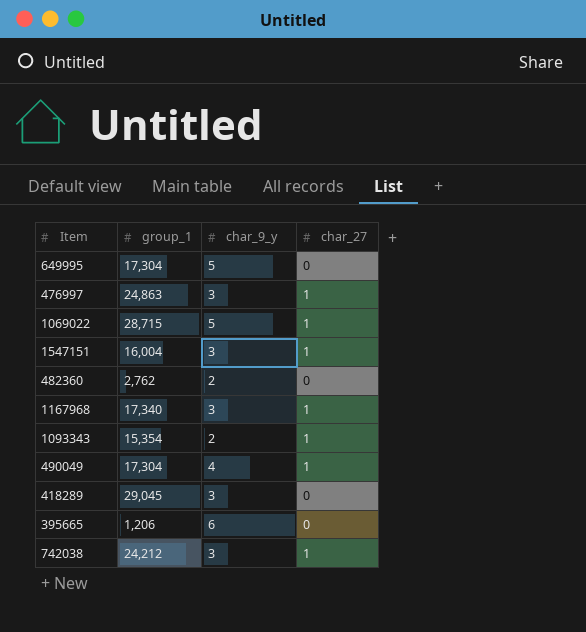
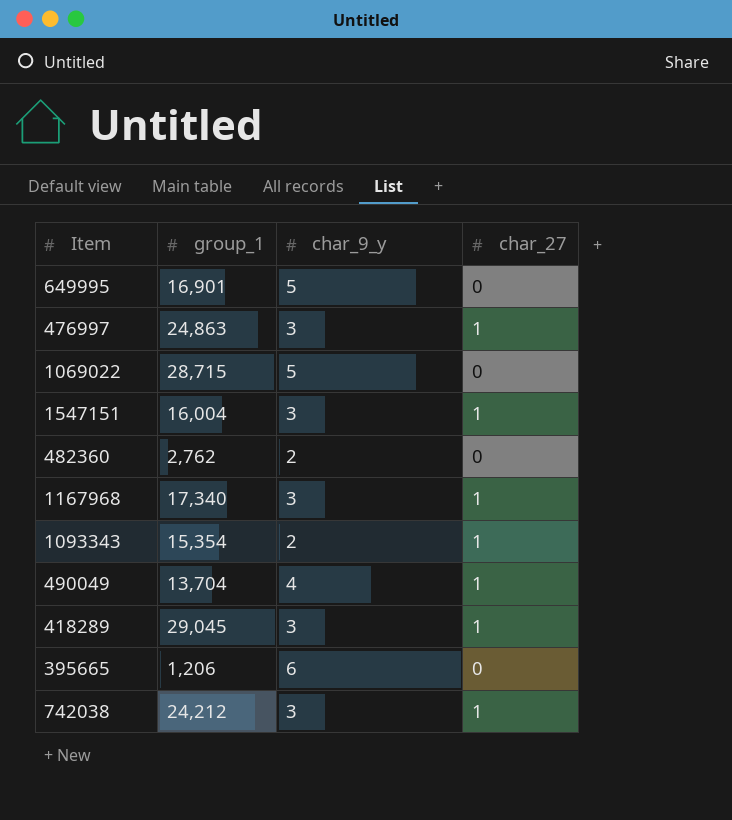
649995 | group_1: 17,304 -> 16,901
1069022 | char_27: 1 -> 0
490049 | group_1: 17,304 -> 13,704
418289 | char_27: 0 -> 1

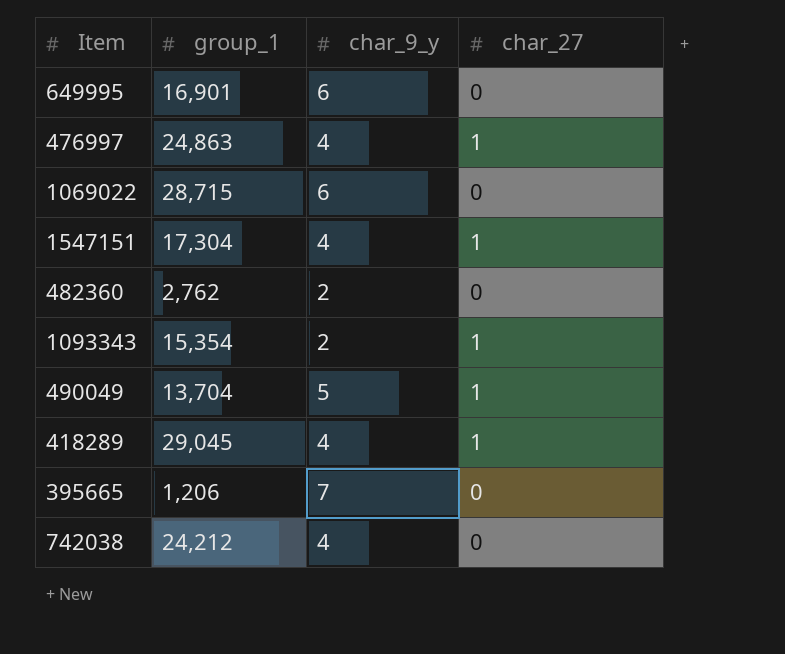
row 1167968: 17,340 | 3 | 1 -> none
649995 | char_9_y: 5 -> 6
476997 | char_9_y: 3 -> 4
1069022 | char_9_y: 5 -> 6
1547151 | group_1: 16,004 -> 17,304
1547151 | char_9_y: 3 -> 4
490049 | char_9_y: 4 -> 5
418289 | char_9_y: 3 -> 4
395665 | char_9_y: 6 -> 7
742038 | char_9_y: 3 -> 4
742038 | char_27: 1 -> 0

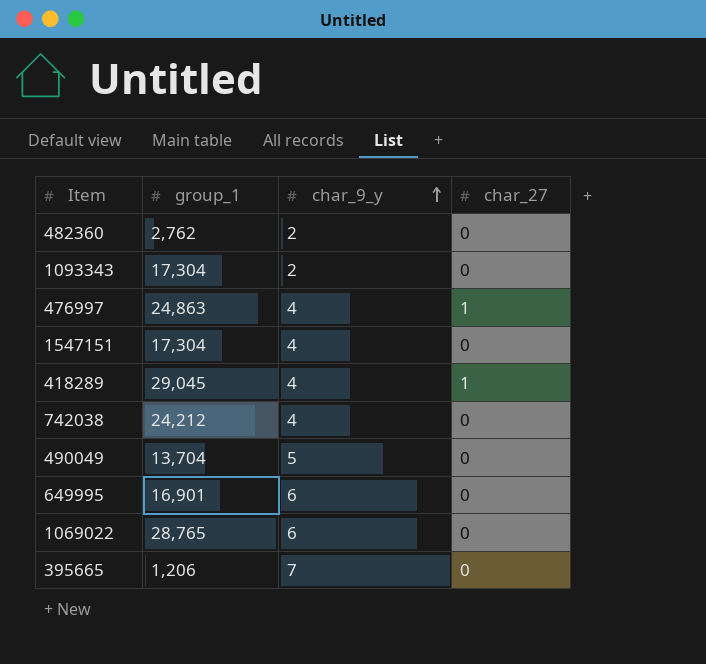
row order: none -> char_9_y ascending
1093343 | group_1: 15,354 -> 17,304
1093343 | char_27: 1 -> 0
1547151 | char_27: 1 -> 0
490049 | char_27: 1 -> 0
1069022 | group_1: 28,715 -> 28,765

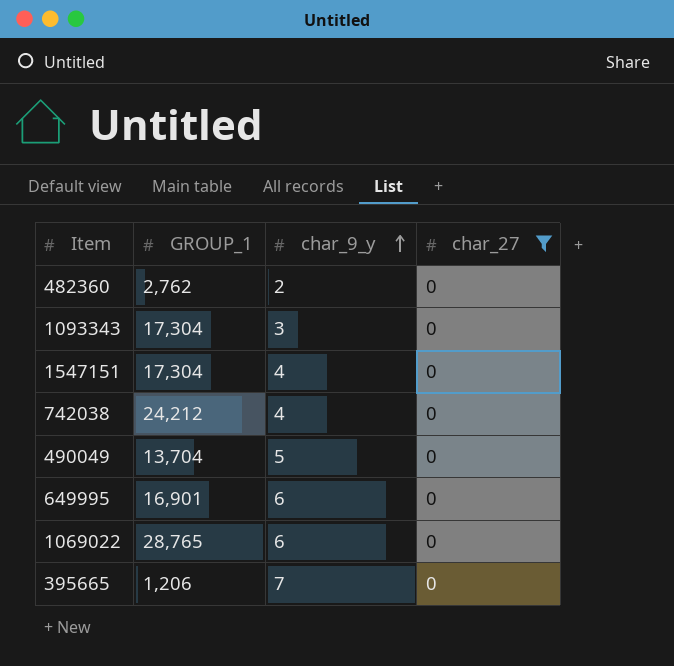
filter: none -> char_27 = 0
column name: group_1 -> GROUP_1
1093343 | char_9_y: 2 -> 3

